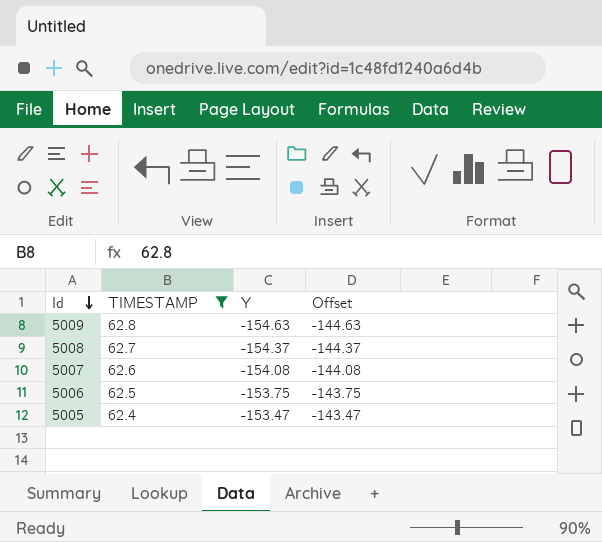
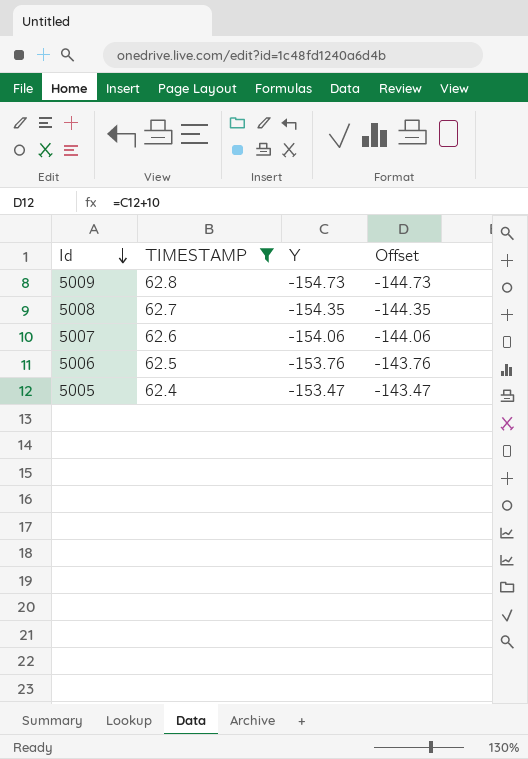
5009 | Y: -154.63 -> -154.73
5009 | Offset: -144.63 -> -144.73
5008 | Y: -154.37 -> -154.35
5008 | Offset: -144.37 -> -144.35
5007 | Y: -154.08 -> -154.06
5007 | Offset: -144.08 -> -144.06
5006 | Y: -153.75 -> -153.76
5006 | Offset: -143.75 -> -143.76

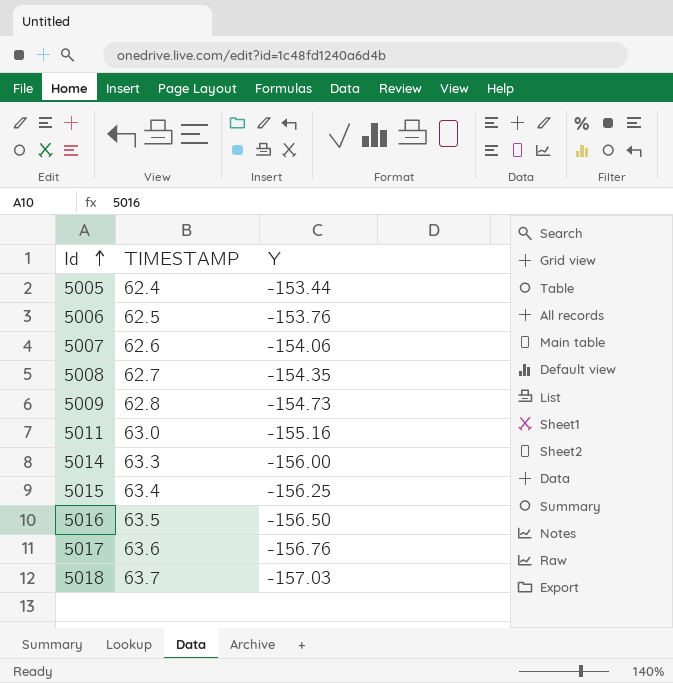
filter: TIMESTAMP <= 62.8 -> none
row order: Id descending -> Id ascending
column Offset | formula: [Y] + 10 -> none
5005 | Y: -153.47 -> -153.44

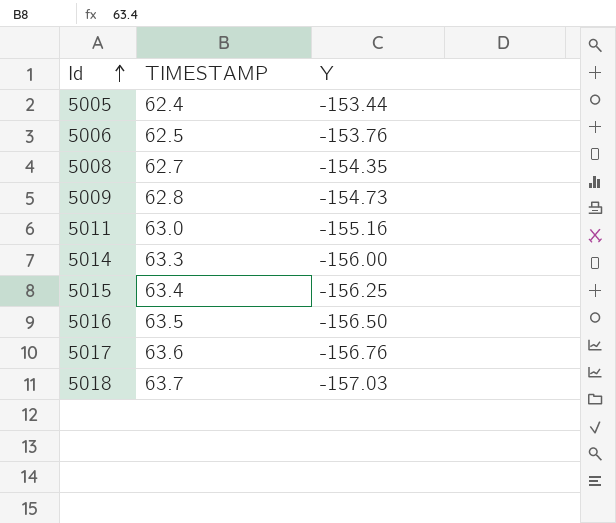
row 5007: 62.6 | -154.06 -> none

